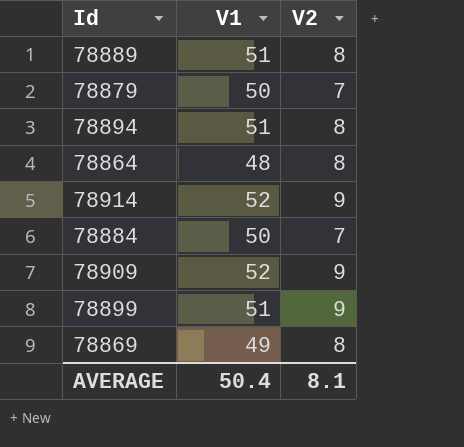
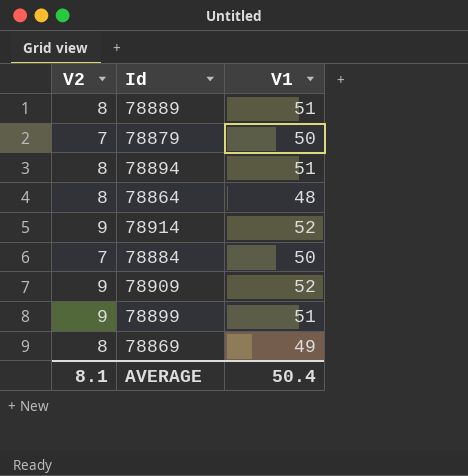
column V2 | position: 3 -> 1

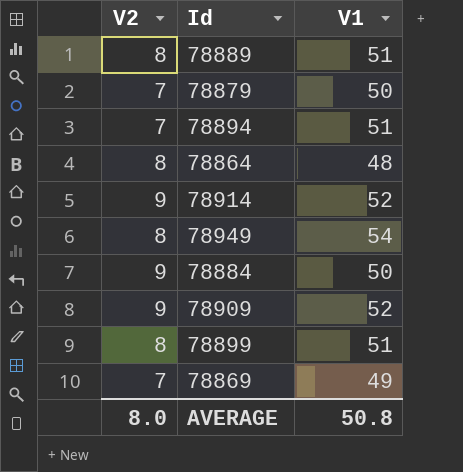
78894 | V2: 8 -> 7
row 78949: none -> 8 | 54
78884 | V2: 7 -> 9
78899 | V2: 9 -> 8
78869 | V2: 8 -> 7
AVERAGE | V2: 8.1 -> 8.0
AVERAGE | V1: 50.4 -> 50.8

